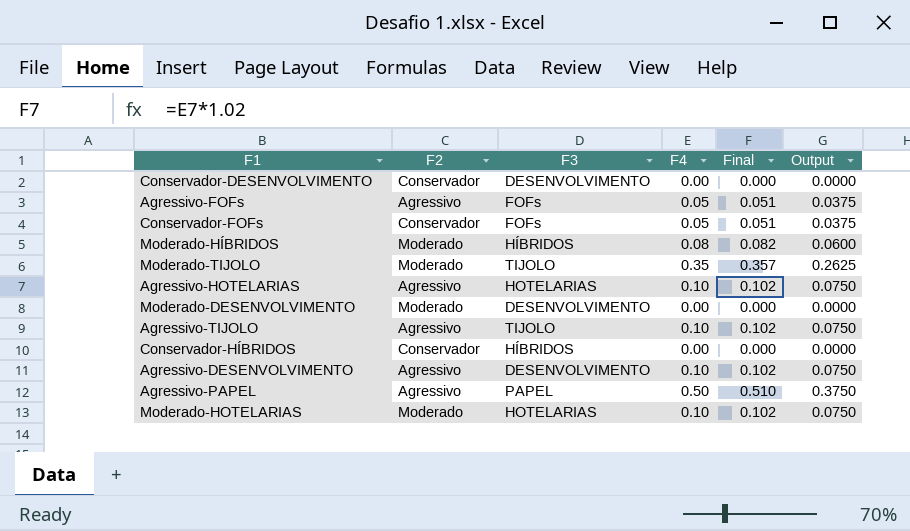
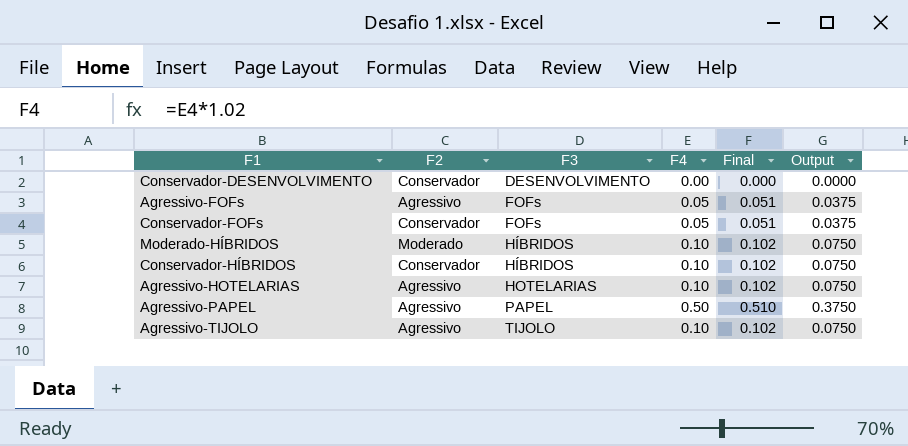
row order: none -> F3 ascending
row Moderado-TIJOLO: Moderado | TIJOLO | 0.35 | 0.357 | 0.2625 -> none
row Moderado-DESENVOLVIMENTO: Moderado | DESENVOLVIMENTO | 0.00 | 0.000 | 0.0000 -> none
row Agressivo-DESENVOLVIMENTO: Agressivo | DESENVOLVIMENTO | 0.10 | 0.102 | 0.0750 -> none
row Moderado-HOTELARIAS: Moderado | HOTELARIAS | 0.10 | 0.102 | 0.0750 -> none
Moderado-HÍBRIDOS | F4: 0.08 -> 0.10
Moderado-HÍBRIDOS | Final: 0.082 -> 0.102
Moderado-HÍBRIDOS | Output: 0.0600 -> 0.0750
Conservador-HÍBRIDOS | F4: 0.00 -> 0.10
Conservador-HÍBRIDOS | Final: 0.000 -> 0.102
Conservador-HÍBRIDOS | Output: 0.0000 -> 0.0750

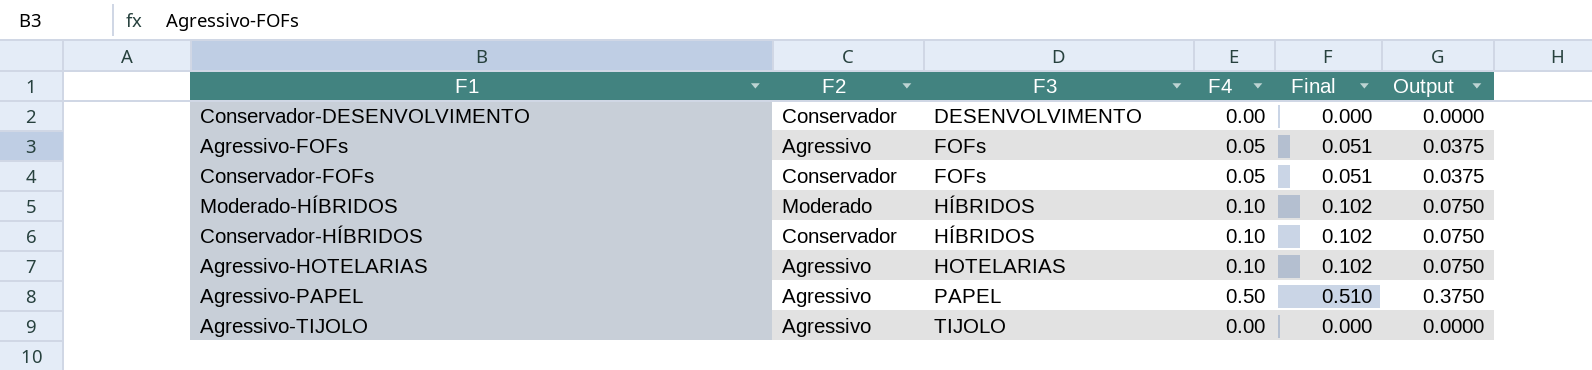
Agressivo-TIJOLO | F4: 0.10 -> 0.00
Agressivo-TIJOLO | Final: 0.102 -> 0.000
Agressivo-TIJOLO | Output: 0.0750 -> 0.0000

